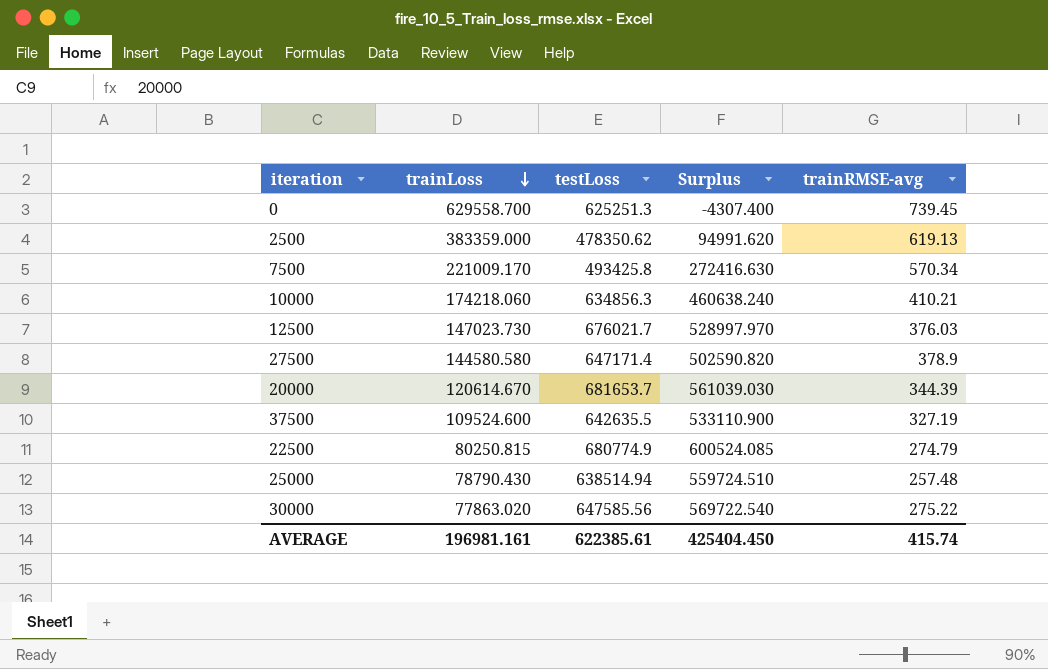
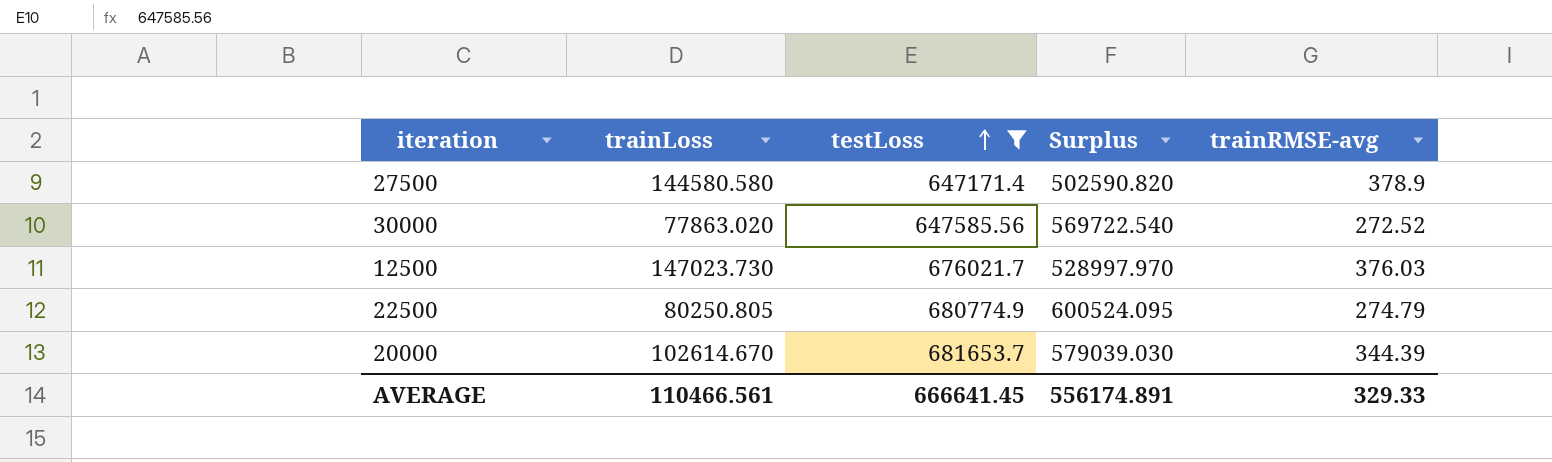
filter: none -> testLoss >= 647171.4
row order: trainLoss descending -> testLoss ascending
30000 | trainRMSE-avg: 275.22 -> 272.52
22500 | trainLoss: 80250.815 -> 80250.805
22500 | Surplus: 600524.085 -> 600524.095
20000 | trainLoss: 120614.670 -> 102614.670
20000 | Surplus: 561039.030 -> 579039.030
AVERAGE | trainLoss: 196981.161 -> 110466.561
AVERAGE | testLoss: 622385.61 -> 666641.45
AVERAGE | Surplus: 425404.450 -> 556174.891
AVERAGE | trainRMSE-avg: 415.74 -> 329.33

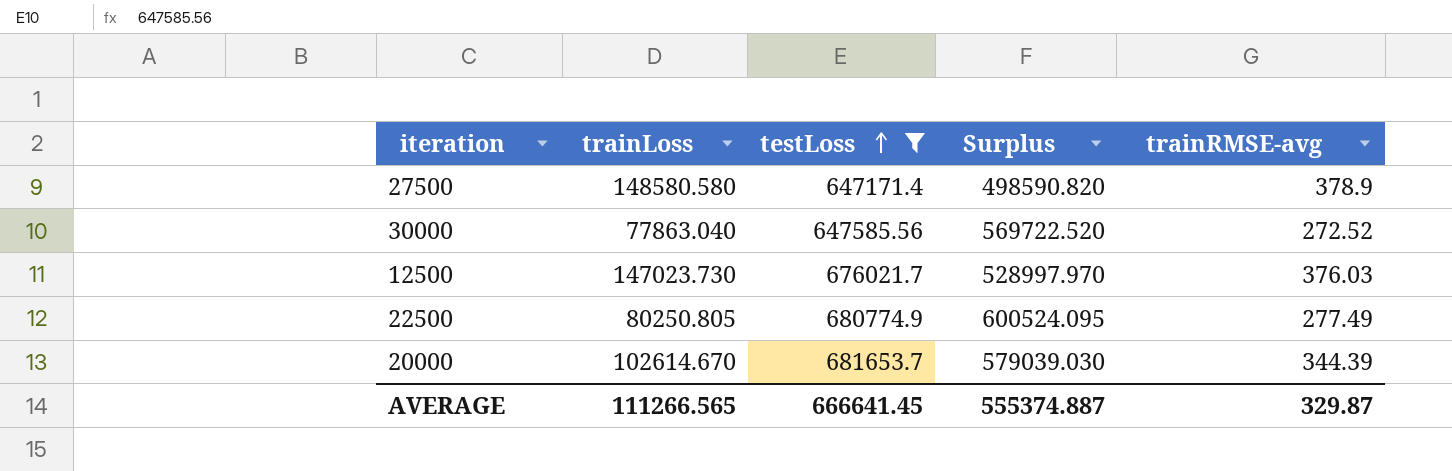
27500 | trainLoss: 144580.580 -> 148580.580
27500 | Surplus: 502590.820 -> 498590.820
30000 | trainLoss: 77863.020 -> 77863.040
30000 | Surplus: 569722.540 -> 569722.520
22500 | trainRMSE-avg: 274.79 -> 277.49
AVERAGE | trainLoss: 110466.561 -> 111266.565
AVERAGE | Surplus: 556174.891 -> 555374.887
AVERAGE | trainRMSE-avg: 329.33 -> 329.87

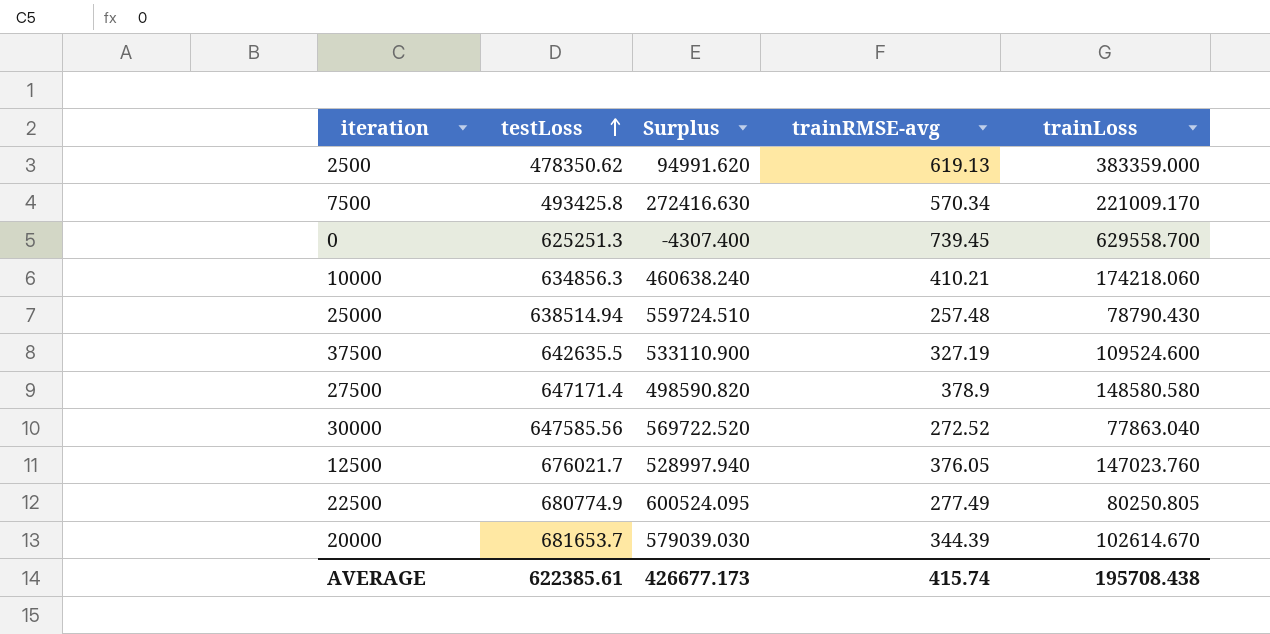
filter: testLoss >= 647171.4 -> none
column trainLoss | position: 2 -> 5
12500 | Surplus: 528997.970 -> 528997.940
12500 | trainRMSE-avg: 376.03 -> 376.05
12500 | trainLoss: 147023.730 -> 147023.760
AVERAGE | testLoss: 666641.45 -> 622385.61
AVERAGE | Surplus: 555374.887 -> 426677.173
AVERAGE | trainRMSE-avg: 329.87 -> 415.74
AVERAGE | trainLoss: 111266.565 -> 195708.438

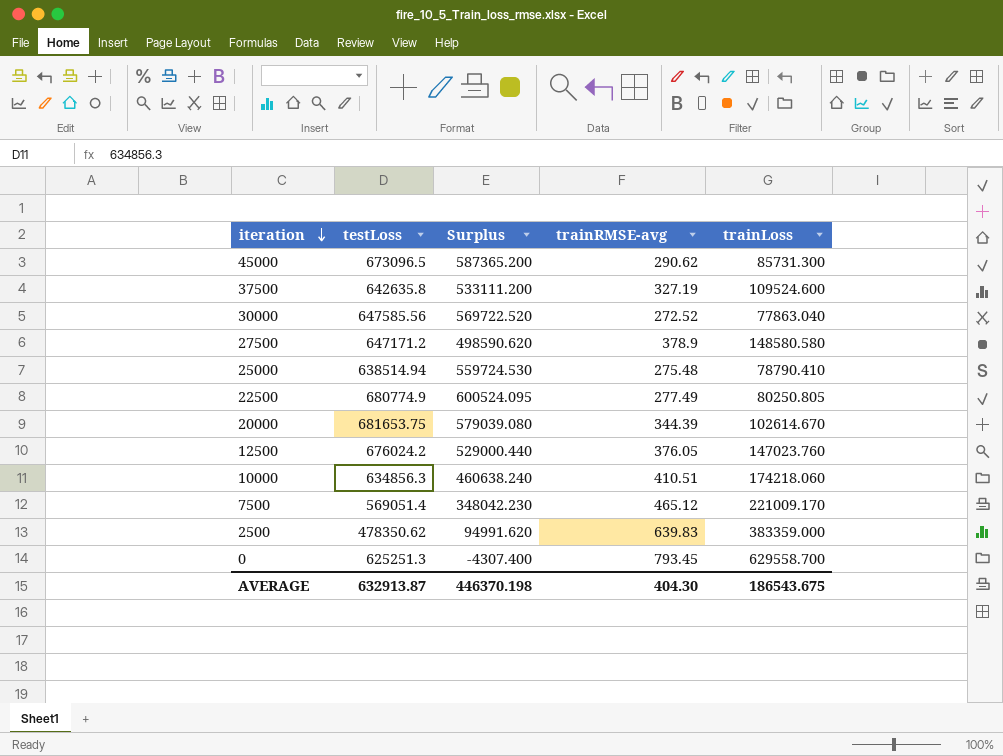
row order: testLoss ascending -> iteration descending
row 45000: none -> 673096.5 | 587365.200 | 290.62 | 85731.300
37500 | testLoss: 642635.5 -> 642635.8
37500 | Surplus: 533110.900 -> 533111.200
27500 | testLoss: 647171.4 -> 647171.2
27500 | Surplus: 498590.820 -> 498590.620
25000 | Surplus: 559724.510 -> 559724.530
25000 | trainRMSE-avg: 257.48 -> 275.48
25000 | trainLoss: 78790.430 -> 78790.410
20000 | testLoss: 681653.7 -> 681653.75
20000 | Surplus: 579039.030 -> 579039.080
12500 | testLoss: 676021.7 -> 676024.2
12500 | Surplus: 528997.940 -> 529000.440
10000 | trainRMSE-avg: 410.21 -> 410.51
7500 | testLoss: 493425.8 -> 569051.4
7500 | Surplus: 272416.630 -> 348042.230
7500 | trainRMSE-avg: 570.34 -> 465.12
2500 | trainRMSE-avg: 619.13 -> 639.83
0 | trainRMSE-avg: 739.45 -> 793.45
AVERAGE | testLoss: 622385.61 -> 632913.87
AVERAGE | Surplus: 426677.173 -> 446370.198
AVERAGE | trainRMSE-avg: 415.74 -> 404.30
AVERAGE | trainLoss: 195708.438 -> 186543.675

